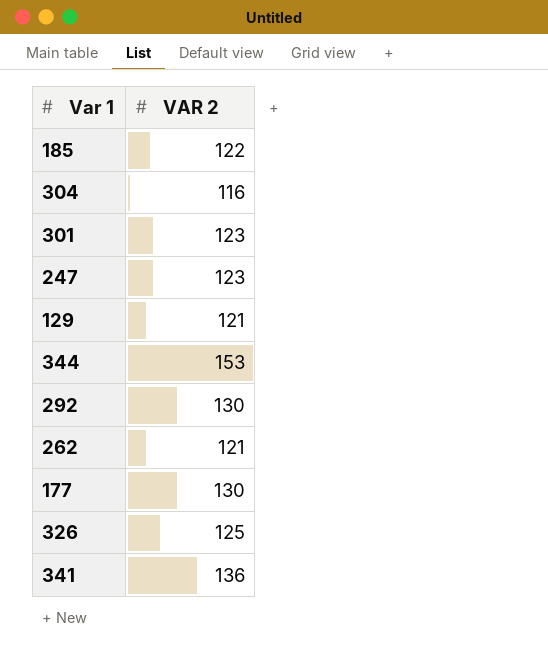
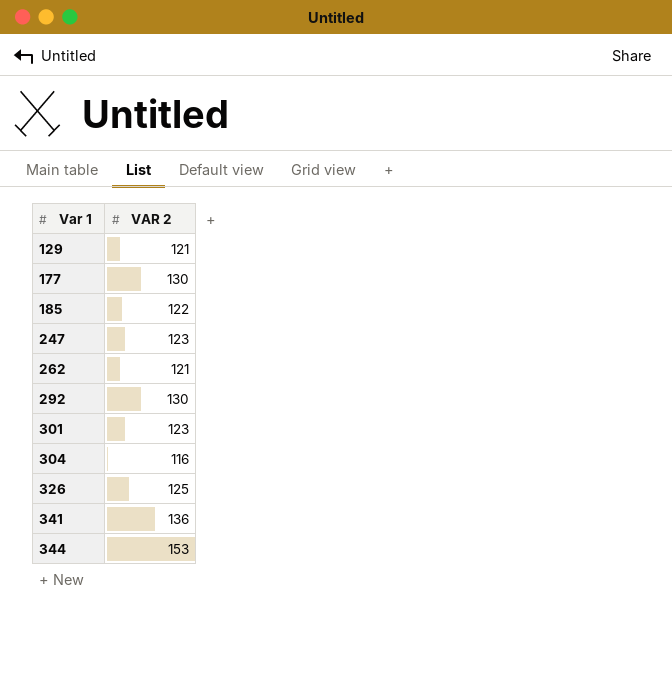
row order: none -> Var 1 ascending

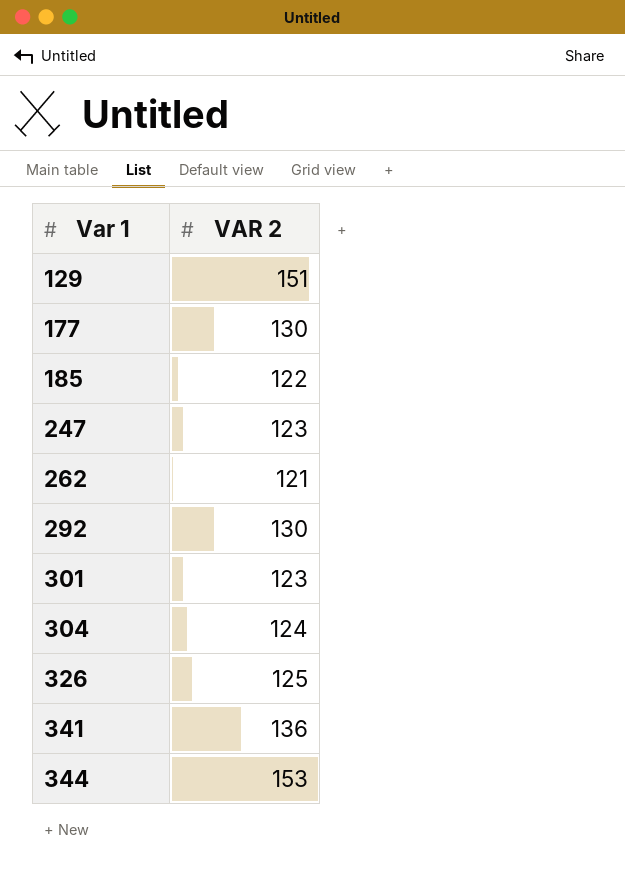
129 | VAR 2: 121 -> 151
304 | VAR 2: 116 -> 124

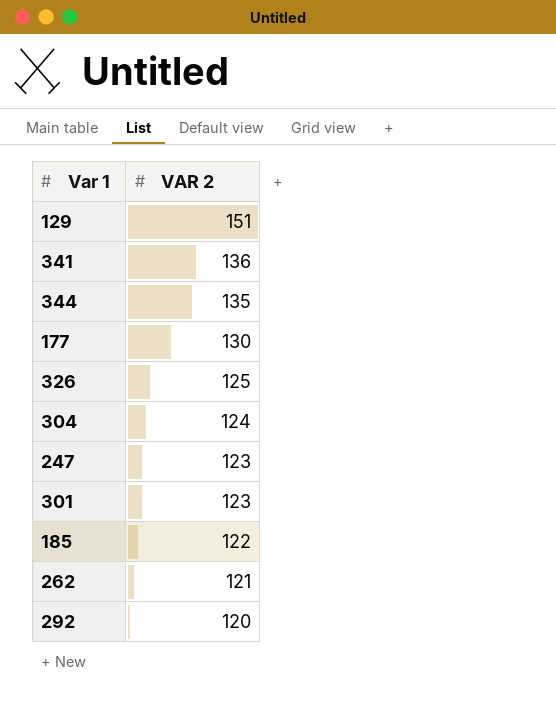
row order: Var 1 ascending -> VAR 2 descending
344 | VAR 2: 153 -> 135
292 | VAR 2: 130 -> 120

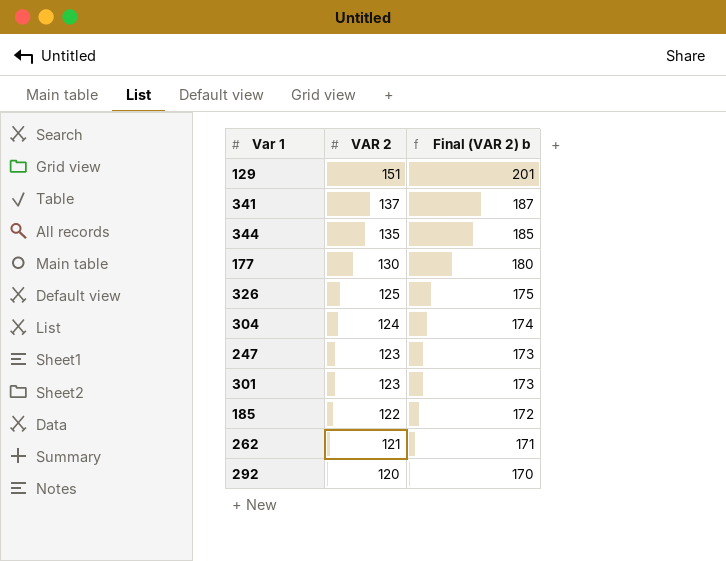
column Final (VAR 2) b | formula: none -> [VAR 2] + 50
341 | VAR 2: 136 -> 137

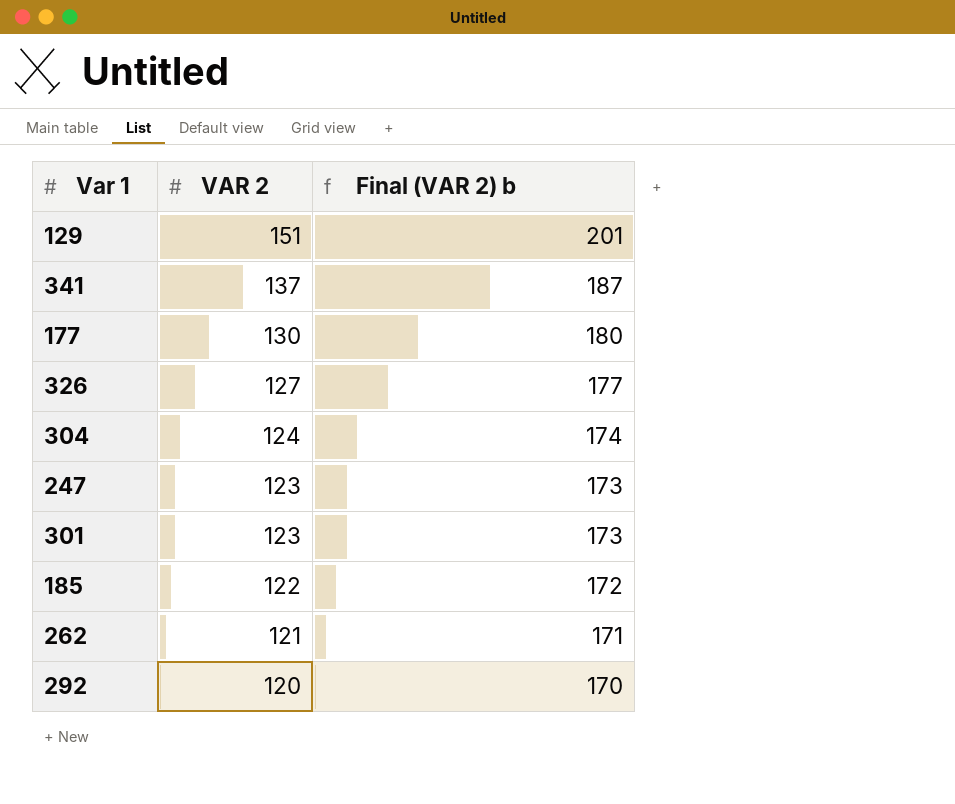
row 344: 135 | 185 -> none
326 | VAR 2: 125 -> 127
326 | Final (VAR 2) b: 175 -> 177

